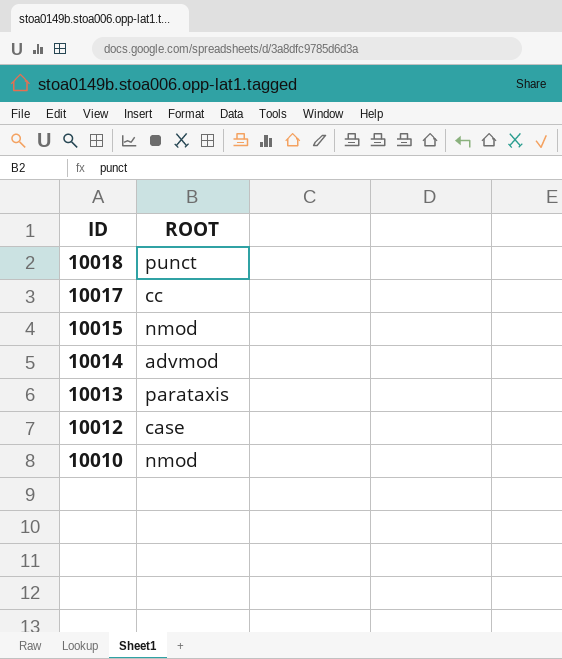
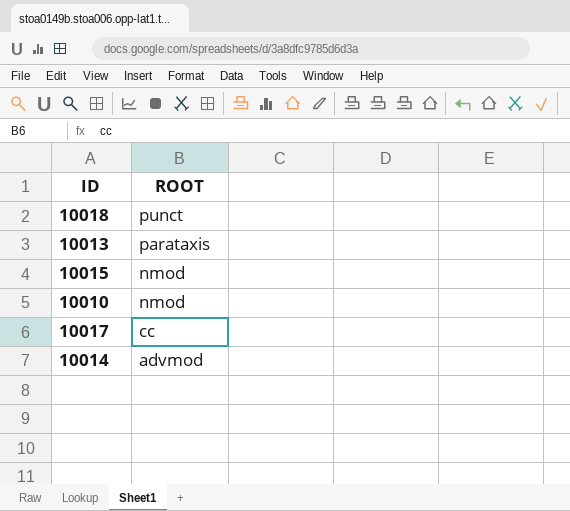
row order: ID descending -> ROOT descending
row 10012: case -> none

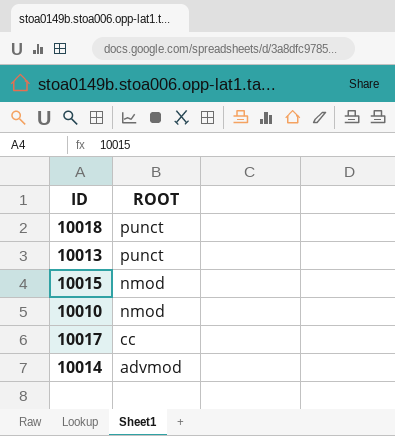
10013 | ROOT: parataxis -> punct

